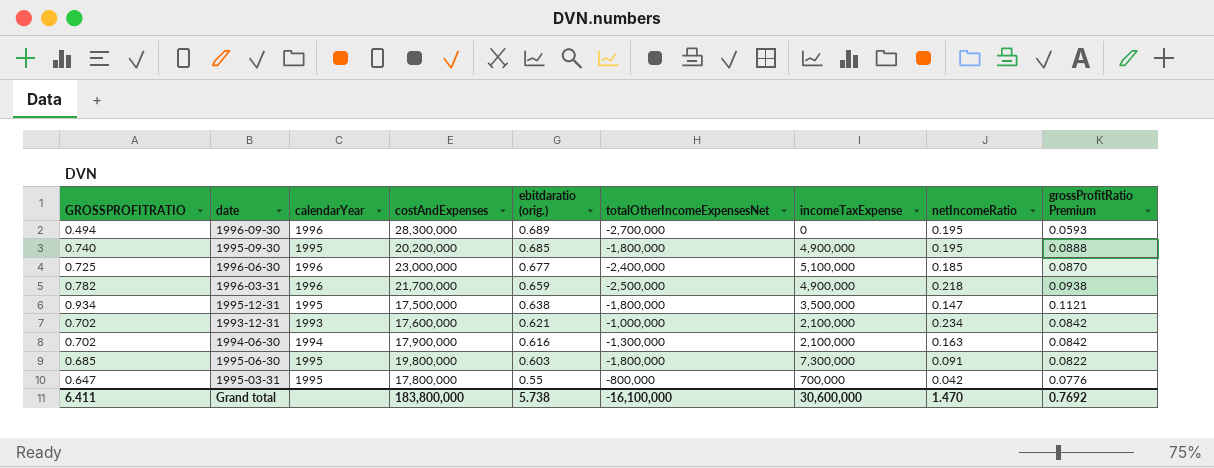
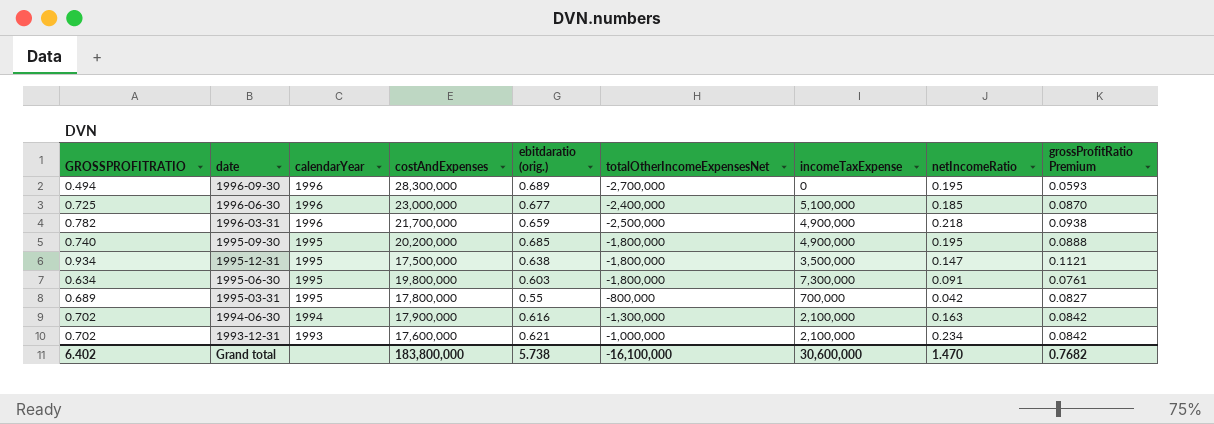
row order: ebitdaratio (orig.) descending -> calendarYear descending
1995-06-30 | GROSSPROFITRATIO: 0.685 -> 0.634
1995-06-30 | grossProfitRatio Premium: 0.0822 -> 0.0761
1995-03-31 | GROSSPROFITRATIO: 0.647 -> 0.689
1995-03-31 | grossProfitRatio Premium: 0.0776 -> 0.0827
Grand total | GROSSPROFITRATIO: 6.411 -> 6.402
Grand total | grossProfitRatio Premium: 0.7692 -> 0.7682

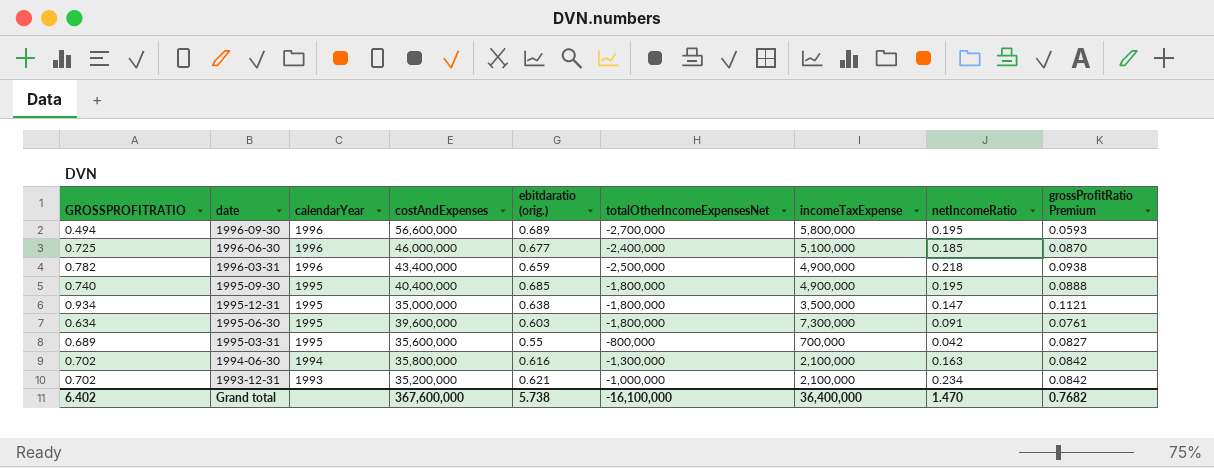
1996-09-30 | costAndExpenses: 28,300,000 -> 56,600,000
1996-09-30 | incomeTaxExpense: 0 -> 5,800,000
1996-06-30 | costAndExpenses: 23,000,000 -> 46,000,000
1996-03-31 | costAndExpenses: 21,700,000 -> 43,400,000
1995-09-30 | costAndExpenses: 20,200,000 -> 40,400,000
1995-12-31 | costAndExpenses: 17,500,000 -> 35,000,000
1995-06-30 | costAndExpenses: 19,800,000 -> 39,600,000
1995-03-31 | costAndExpenses: 17,800,000 -> 35,600,000
1994-06-30 | costAndExpenses: 17,900,000 -> 35,800,000
1993-12-31 | costAndExpenses: 17,600,000 -> 35,200,000
Grand total | costAndExpenses: 183,800,000 -> 367,600,000
Grand total | incomeTaxExpense: 30,600,000 -> 36,400,000

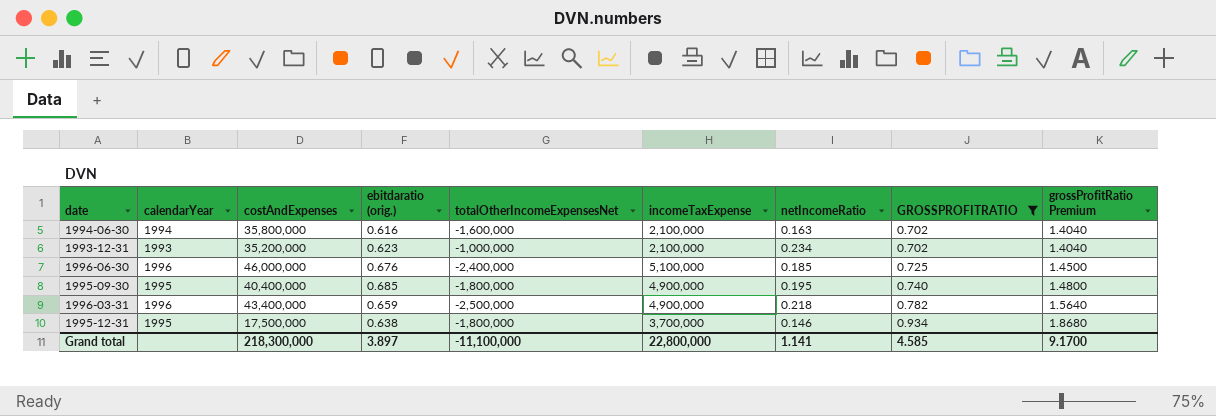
filter: none -> GROSSPROFITRATIO >= 0.702
row order: calendarYear descending -> GROSSPROFITRATIO ascending
column GROSSPROFITRATIO | position: 1 -> 8
column grossProfitRatio Premium | formula: [GROSSPROFITRATIO] * 0.12 -> [GROSSPROFITRATIO] * 2
1994-06-30 | totalOtherIncomeExpensesNet: -1,300,000 -> -1,600,000
1993-12-31 | ebitdaratio (orig.): 0.621 -> 0.623
1996-06-30 | ebitdaratio (orig.): 0.677 -> 0.676
1995-12-31 | costAndExpenses: 35,000,000 -> 17,500,000
1995-12-31 | incomeTaxExpense: 3,500,000 -> 3,700,000
1995-12-31 | netIncomeRatio: 0.147 -> 0.146
Grand total | costAndExpenses: 367,600,000 -> 218,300,000
Grand total | ebitdaratio (orig.): 5.738 -> 3.897
Grand total | totalOtherIncomeExpensesNet: -16,100,000 -> -11,100,000
Grand total | incomeTaxExpense: 36,400,000 -> 22,800,000
Grand total | netIncomeRatio: 1.470 -> 1.141
Grand total | GROSSPROFITRATIO: 6.402 -> 4.585
Grand total | grossProfitRatio Premium: 0.7682 -> 9.1700

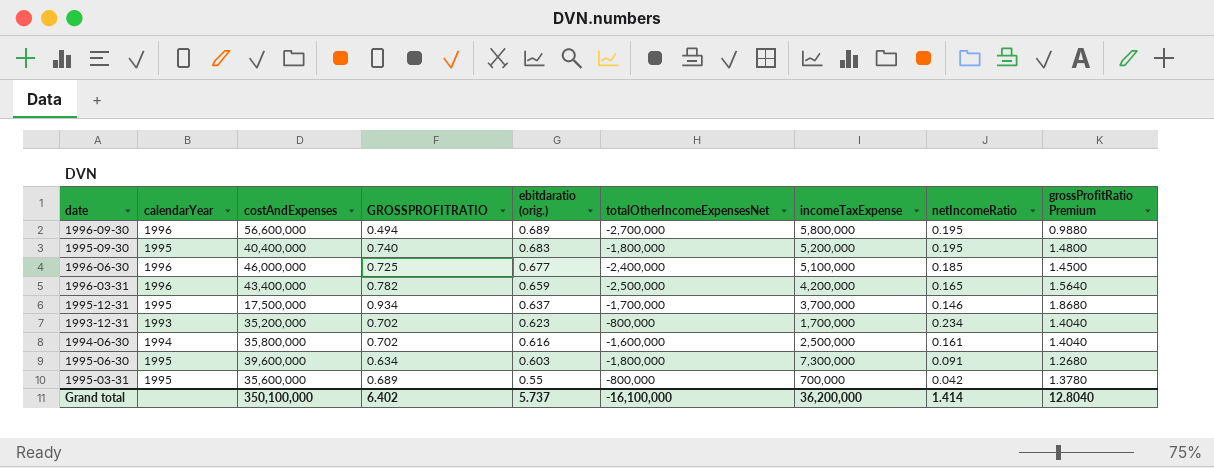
filter: GROSSPROFITRATIO >= 0.702 -> none
row order: GROSSPROFITRATIO ascending -> ebitdaratio (orig.) descending
column GROSSPROFITRATIO | position: 8 -> 4
1995-09-30 | ebitdaratio (orig.): 0.685 -> 0.683
1995-09-30 | incomeTaxExpense: 4,900,000 -> 5,200,000
1996-06-30 | ebitdaratio (orig.): 0.676 -> 0.677
1996-03-31 | incomeTaxExpense: 4,900,000 -> 4,200,000
1996-03-31 | netIncomeRatio: 0.218 -> 0.165
1995-12-31 | ebitdaratio (orig.): 0.638 -> 0.637
1995-12-31 | totalOtherIncomeExpensesNet: -1,800,000 -> -1,700,000
1993-12-31 | totalOtherIncomeExpensesNet: -1,000,000 -> -800,000
1993-12-31 | incomeTaxExpense: 2,100,000 -> 1,700,000
1994-06-30 | incomeTaxExpense: 2,100,000 -> 2,500,000
1994-06-30 | netIncomeRatio: 0.163 -> 0.161
Grand total | costAndExpenses: 218,300,000 -> 350,100,000
Grand total | GROSSPROFITRATIO: 4.585 -> 6.402
Grand total | ebitdaratio (orig.): 3.897 -> 5.737
Grand total | totalOtherIncomeExpensesNet: -11,100,000 -> -16,100,000
Grand total | incomeTaxExpense: 22,800,000 -> 36,200,000
Grand total | netIncomeRatio: 1.141 -> 1.414
Grand total | grossProfitRatio Premium: 9.1700 -> 12.8040

